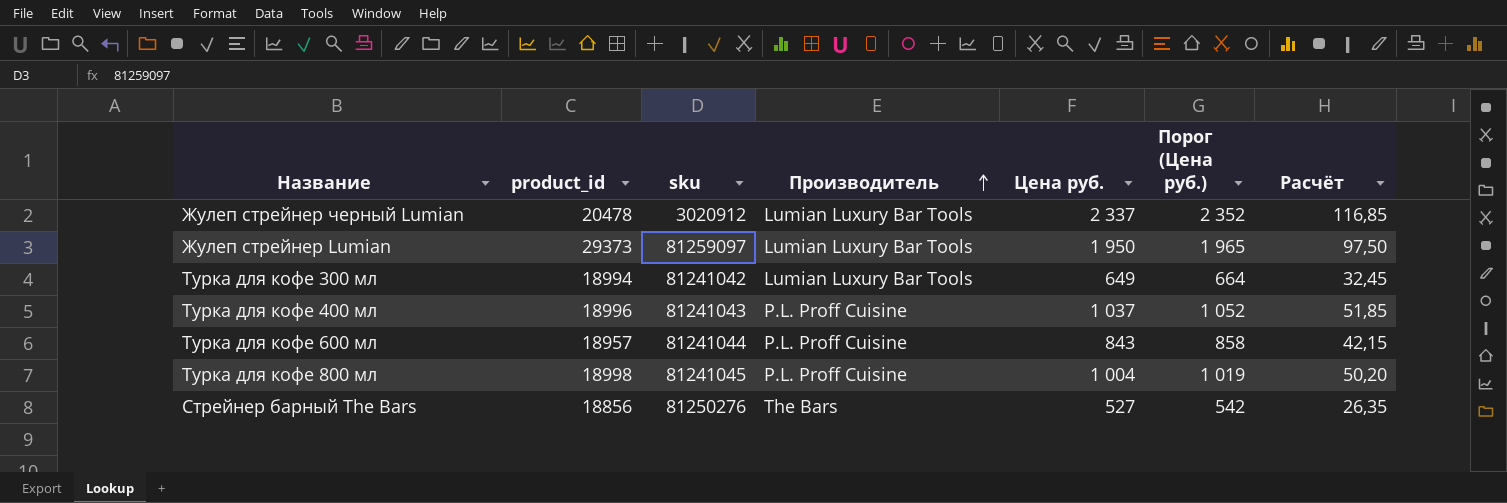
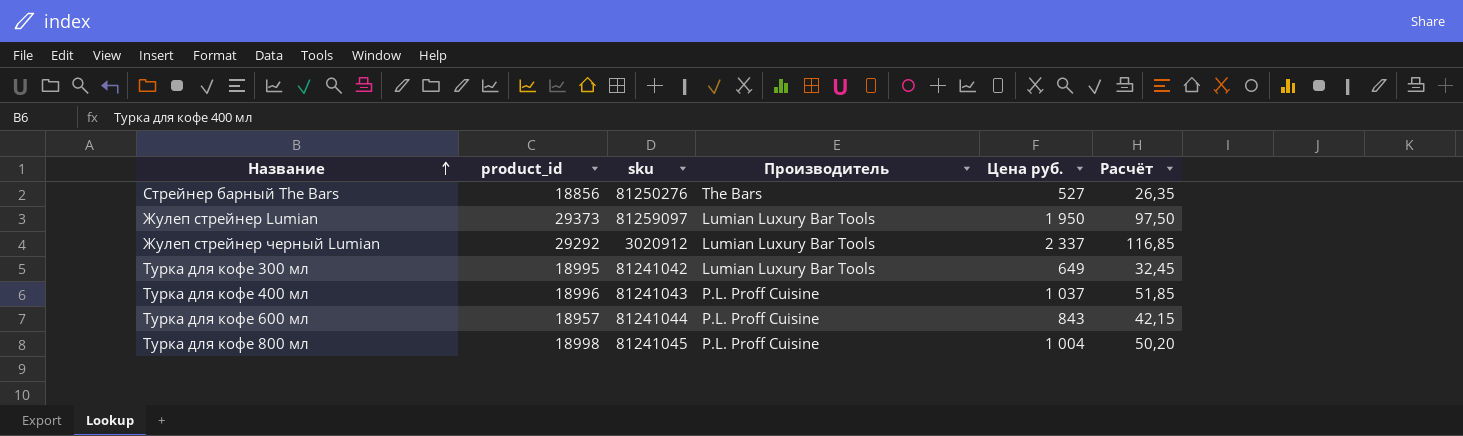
row order: Производитель ascending -> Название ascending
column Порог (Цена руб.) | formula: [Цена руб.] + 15 -> none
Жулеп стрейнер черный Lumian | product_id: 20478 -> 29292
Турка для кофе 300 мл | product_id: 18994 -> 18995

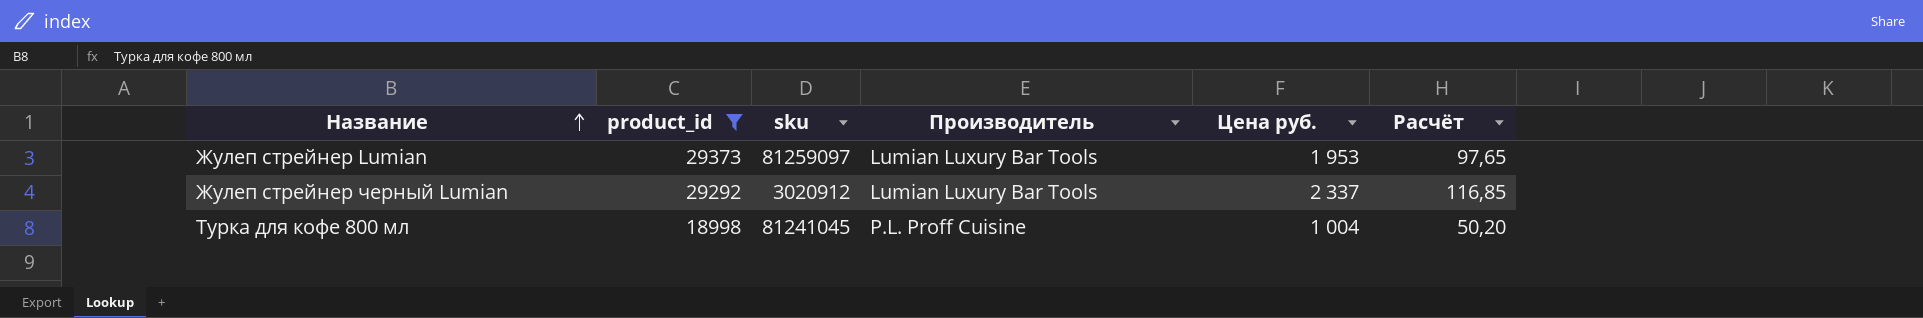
filter: none -> product_id >= 18998
Жулеп стрейнер Lumian | Цена руб.: 1 950 -> 1 953
Жулеп стрейнер Lumian | Расчёт: 97,50 -> 97,65

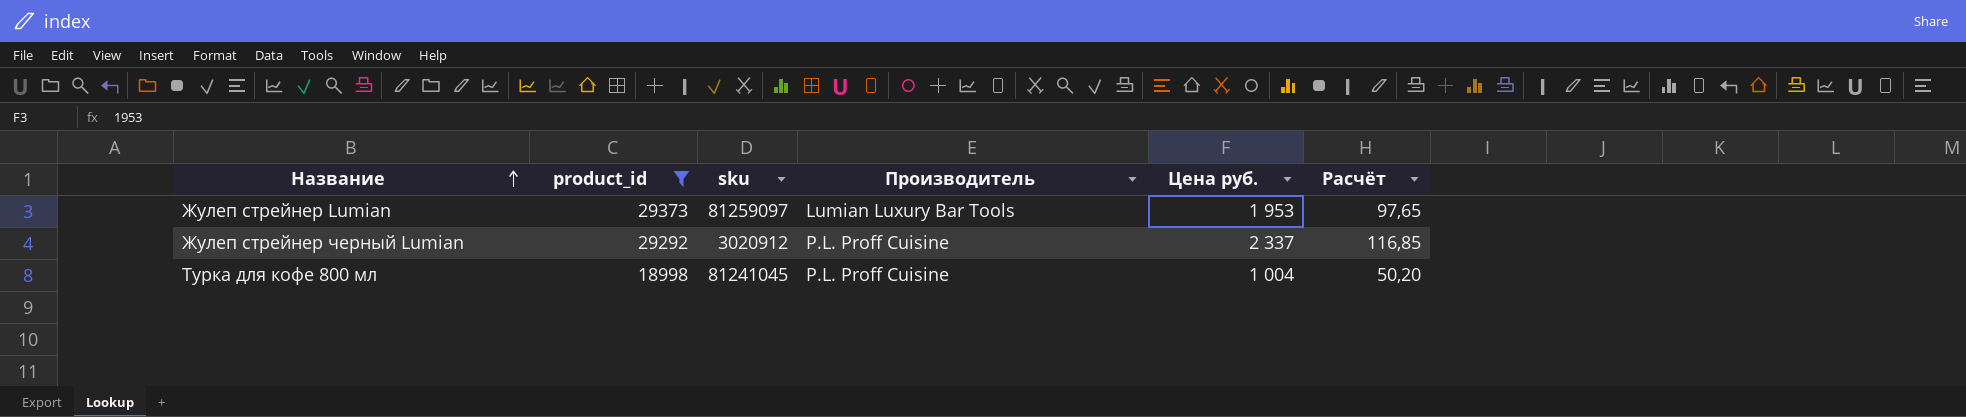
Жулеп стрейнер черный Lumian | Производитель: Lumian Luxury Bar Tools -> P.L. Proff Cuisine

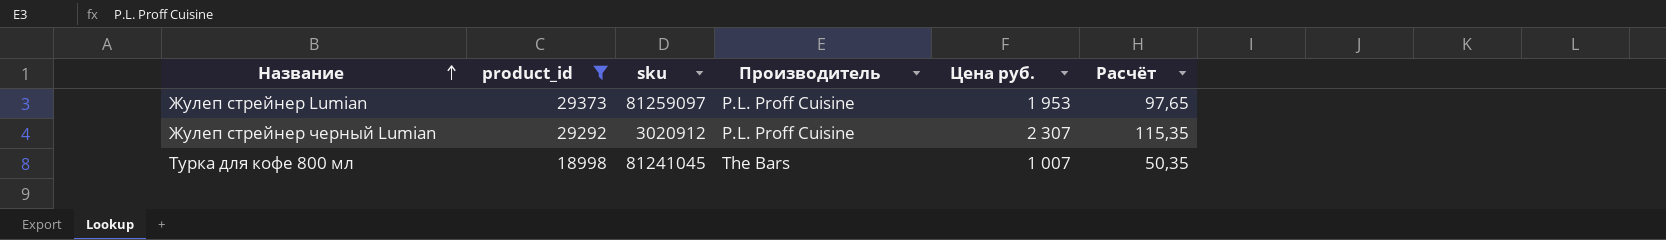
Жулеп стрейнер Lumian | Производитель: Lumian Luxury Bar Tools -> P.L. Proff Cuisine
Жулеп стрейнер черный Lumian | Цена руб.: 2 337 -> 2 307
Жулеп стрейнер черный Lumian | Расчёт: 116,85 -> 115,35
Турка для кофе 800 мл | Производитель: P.L. Proff Cuisine -> The Bars
Турка для кофе 800 мл | Цена руб.: 1 004 -> 1 007
Турка для кофе 800 мл | Расчёт: 50,20 -> 50,35

